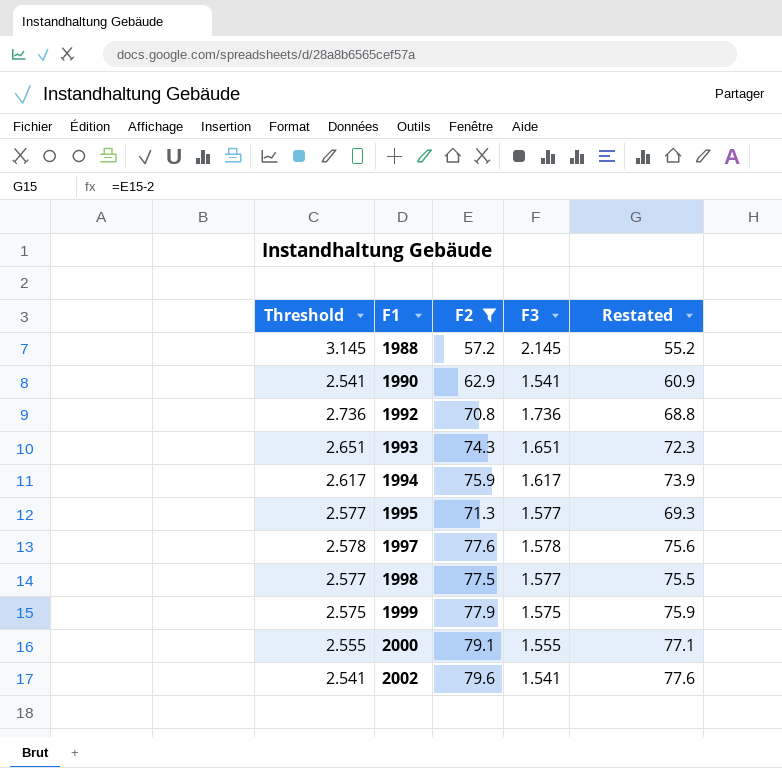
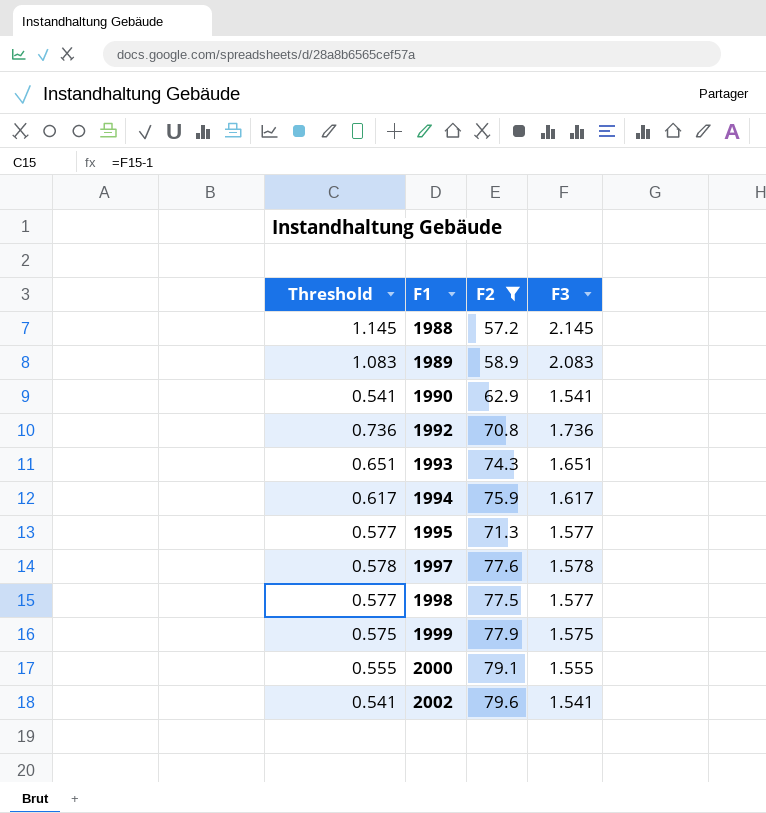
column Restated | formula: [F2] - 2 -> none
column Threshold | formula: [F3] + 1 -> [F3] - 1
row 1989: none -> 1.083 | 58.9 | 2.083

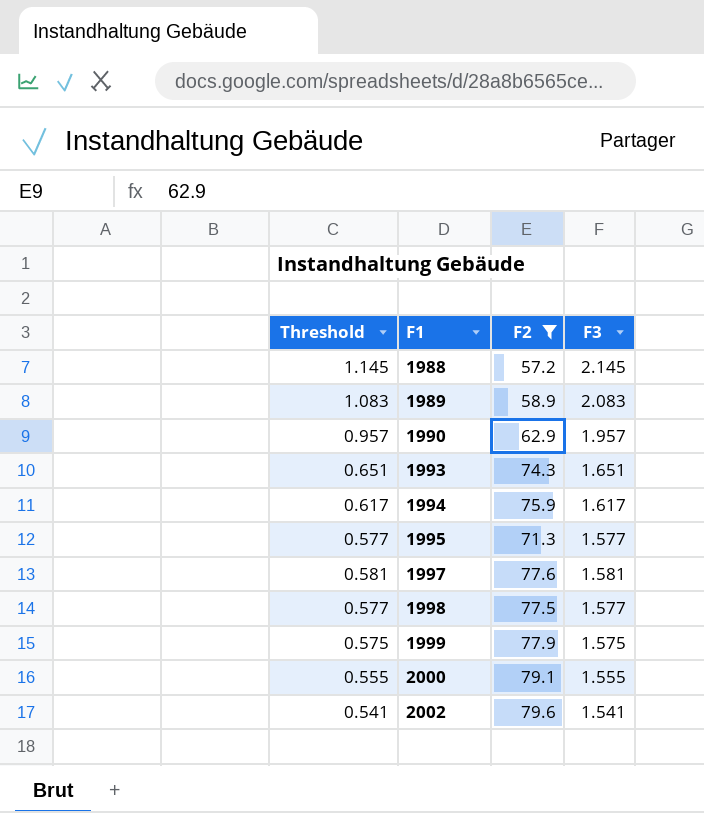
row 1992: 0.736 | 70.8 | 1.736 -> none
1990 | Threshold: 0.541 -> 0.957
1990 | F3: 1.541 -> 1.957
1997 | Threshold: 0.578 -> 0.581
1997 | F3: 1.578 -> 1.581

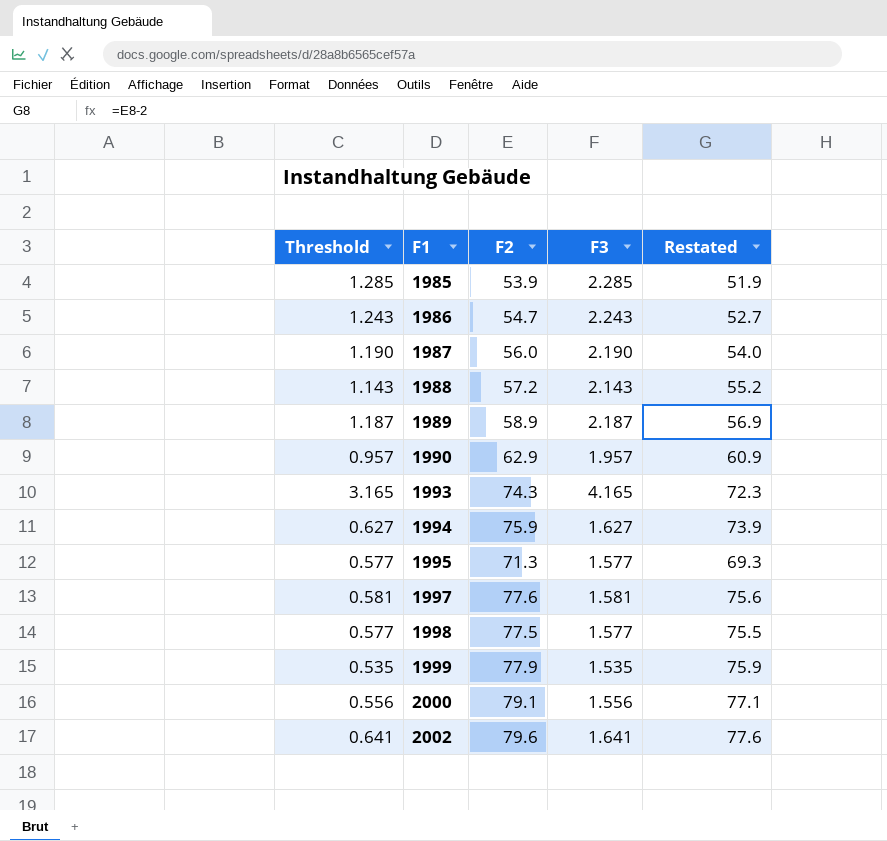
filter: F2 >= 57.2 -> none
column Restated | formula: none -> [F2] - 2
1988 | Threshold: 1.145 -> 1.143
1988 | F3: 2.145 -> 2.143
1989 | Threshold: 1.083 -> 1.187
1989 | F3: 2.083 -> 2.187
1993 | Threshold: 0.651 -> 3.165
1993 | F3: 1.651 -> 4.165
1994 | Threshold: 0.617 -> 0.627
1994 | F3: 1.617 -> 1.627
1999 | Threshold: 0.575 -> 0.535
1999 | F3: 1.575 -> 1.535
2000 | Threshold: 0.555 -> 0.556
2000 | F3: 1.555 -> 1.556
2002 | Threshold: 0.541 -> 0.641
2002 | F3: 1.541 -> 1.641

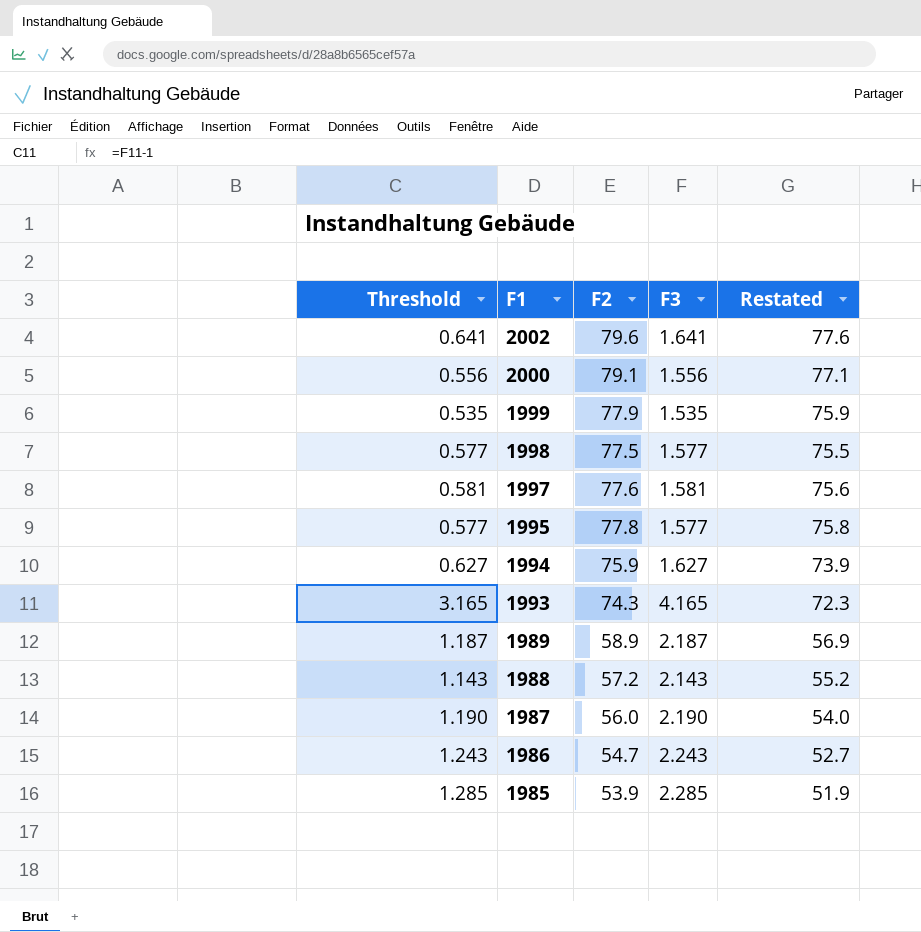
row order: F1 ascending -> F1 descending
row 1990: 0.957 | 62.9 | 1.957 | 60.9 -> none
1995 | F2: 71.3 -> 77.8
1995 | Restated: 69.3 -> 75.8

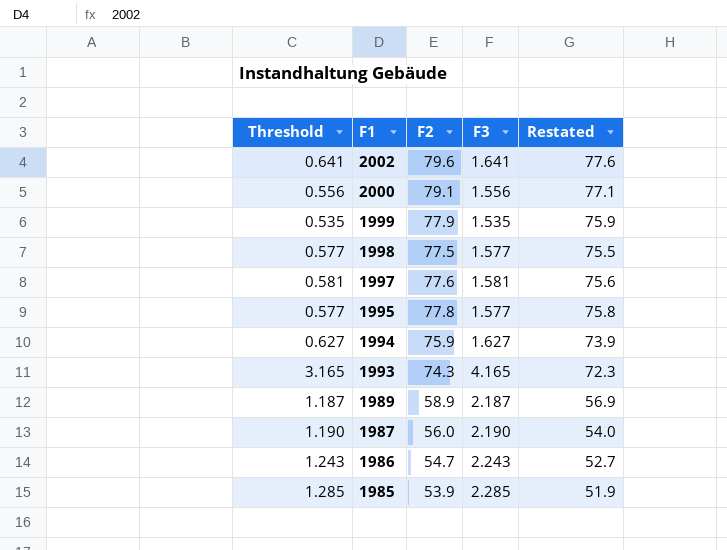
row 1988: 1.143 | 57.2 | 2.143 | 55.2 -> none

